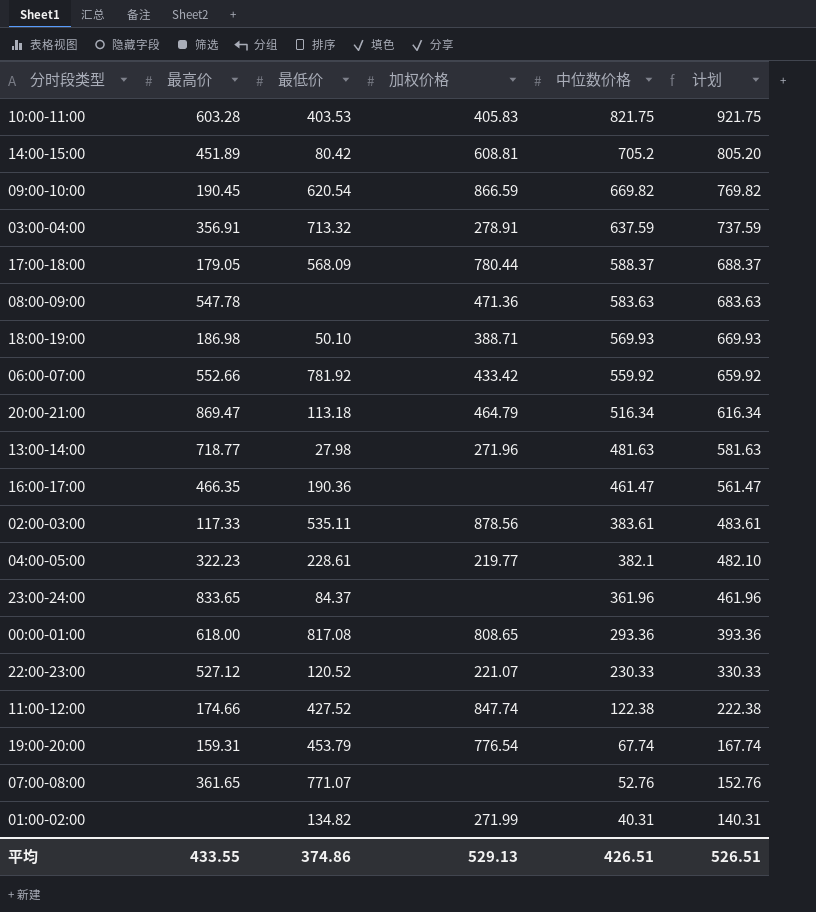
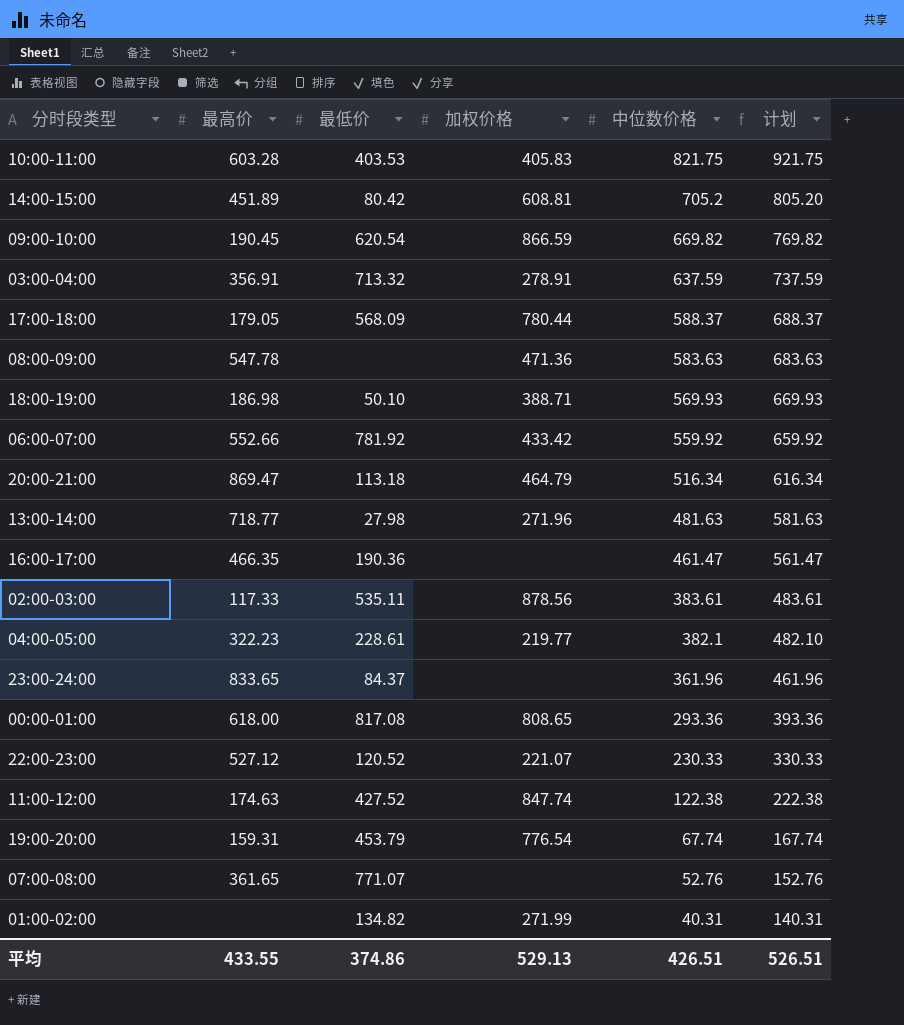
11:00-12:00 | 最高价: 174.66 -> 174.63

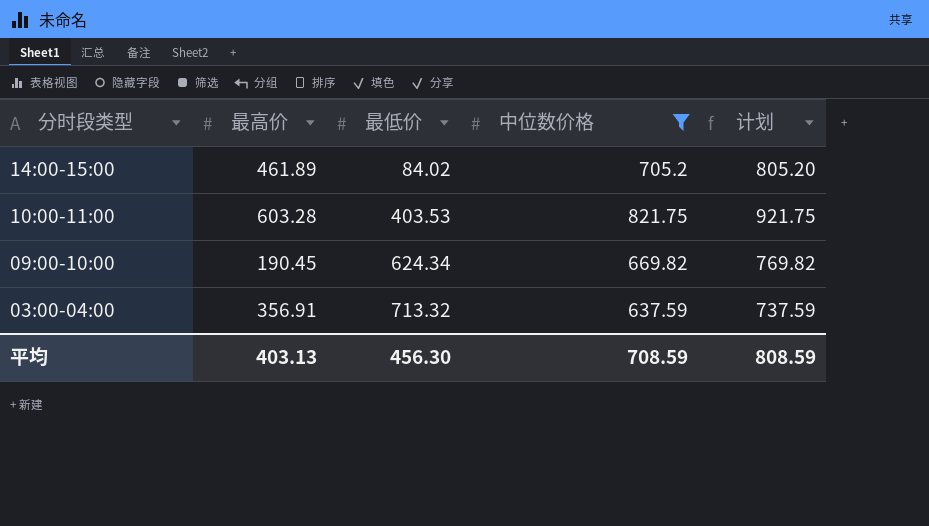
filter: none -> 中位数价格 >= 637.59
row order: 中位数价格 descending -> 分时段类型 descending
column 加权价格 | position: 4 -> none
14:00-15:00 | 最高价: 451.89 -> 461.89
14:00-15:00 | 最低价: 80.42 -> 84.02
09:00-10:00 | 最低价: 620.54 -> 624.34
平均 | 最高价: 433.55 -> 403.13
平均 | 最低价: 374.86 -> 456.30
平均 | 中位数价格: 426.51 -> 708.59
平均 | 计划: 526.51 -> 808.59

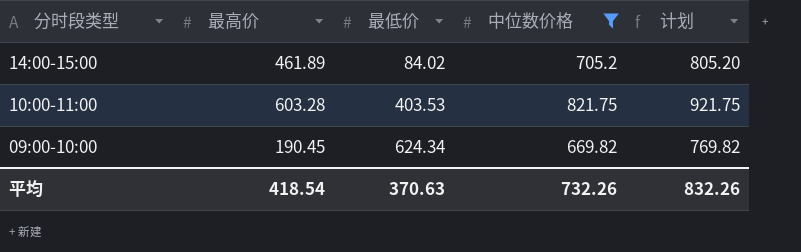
row 03:00-04:00: 356.91 | 713.32 | 637.59 | 737.59 -> none
平均 | 最高价: 403.13 -> 418.54
平均 | 最低价: 456.30 -> 370.63
平均 | 中位数价格: 708.59 -> 732.26
平均 | 计划: 808.59 -> 832.26

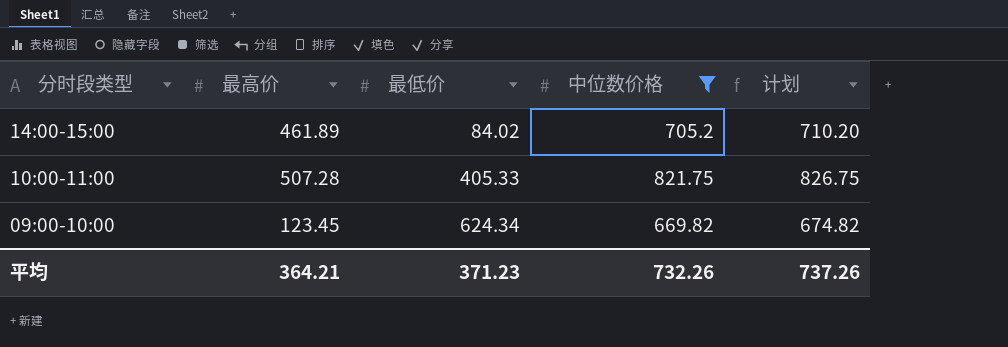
column 计划 | formula: [中位数价格] + 100 -> [中位数价格] + 5
10:00-11:00 | 最高价: 603.28 -> 507.28
10:00-11:00 | 最低价: 403.53 -> 405.33
09:00-10:00 | 最高价: 190.45 -> 123.45
平均 | 最高价: 418.54 -> 364.21
平均 | 最低价: 370.63 -> 371.23
平均 | 计划: 832.26 -> 737.26

